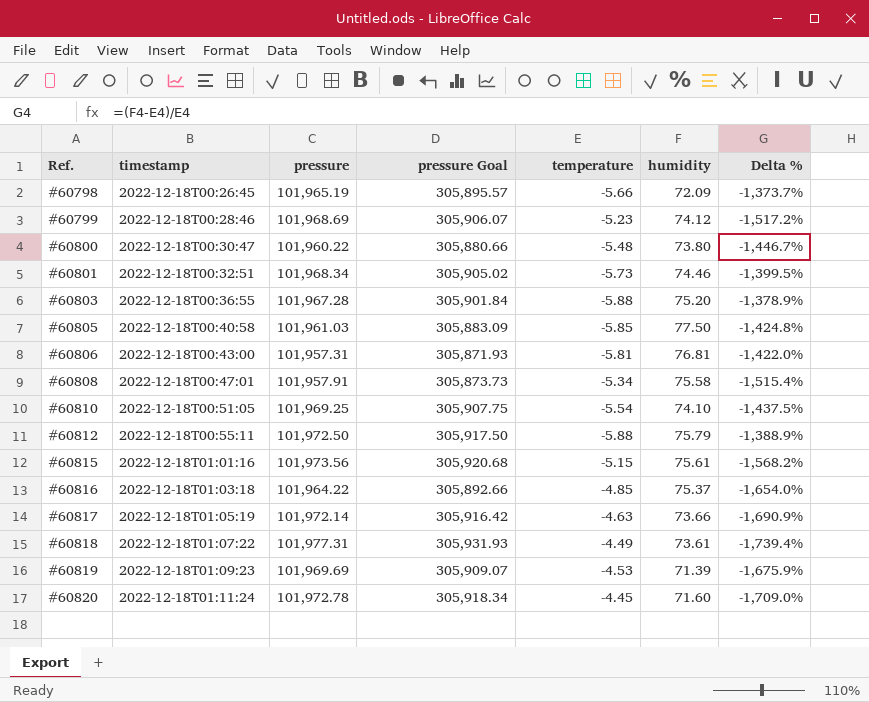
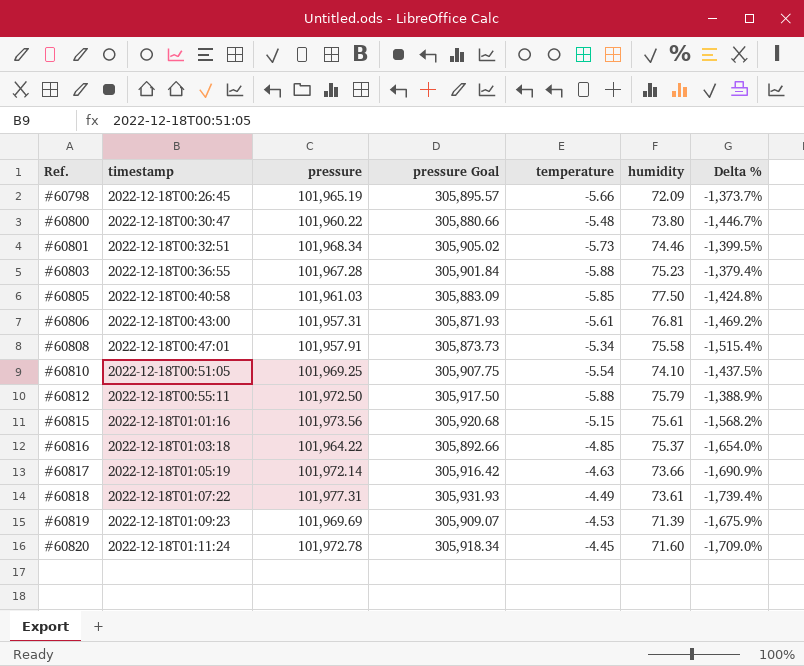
row #60799: 2022-12-18T00:28:46 | 101,968.69 | 305,906.07 | -5.23 | 74.12 | -1,517.2% -> none
#60803 | humidity: 75.20 -> 75.23
#60803 | Delta %: -1,378.9% -> -1,379.4%
#60806 | temperature: -5.81 -> -5.61
#60806 | Delta %: -1,422.0% -> -1,469.2%

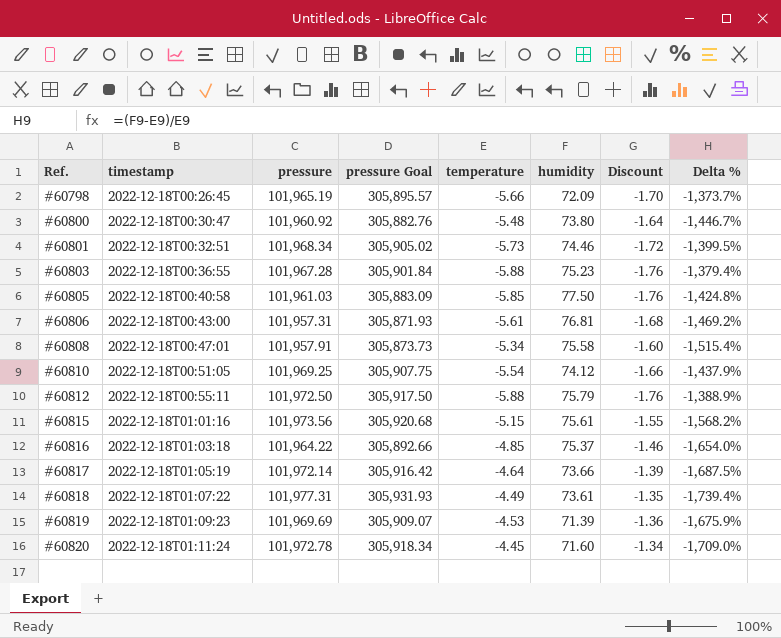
column Discount | formula: none -> [temperature] * 0.3
#60800 | pressure: 101,960.22 -> 101,960.92
#60800 | pressure Goal: 305,880.66 -> 305,882.76
#60810 | humidity: 74.10 -> 74.12
#60810 | Delta %: -1,437.5% -> -1,437.9%
#60817 | temperature: -4.63 -> -4.64
#60817 | Delta %: -1,690.9% -> -1,687.5%

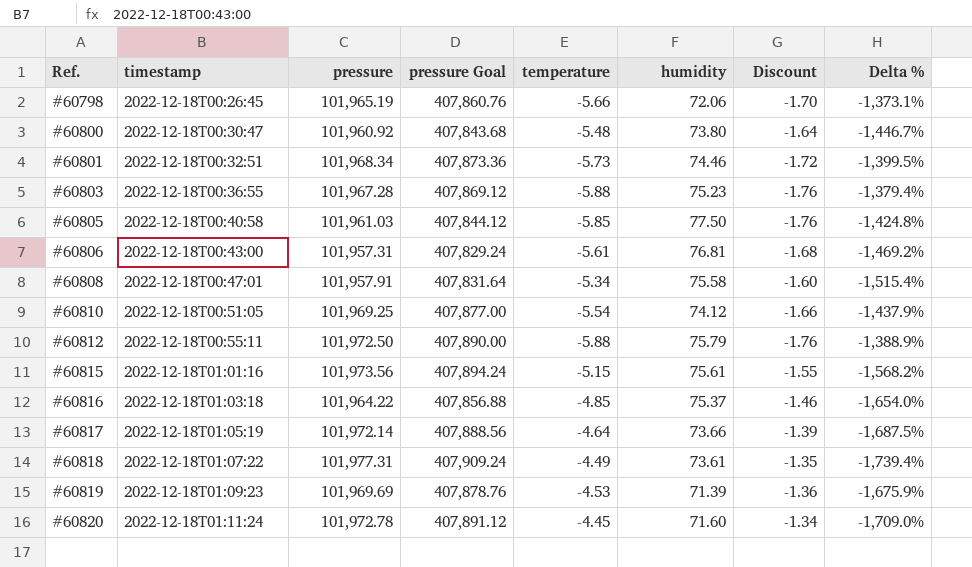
column pressure Goal | formula: [pressure] * 3 -> [pressure] * 4
#60798 | humidity: 72.09 -> 72.06
#60798 | Delta %: -1,373.7% -> -1,373.1%

